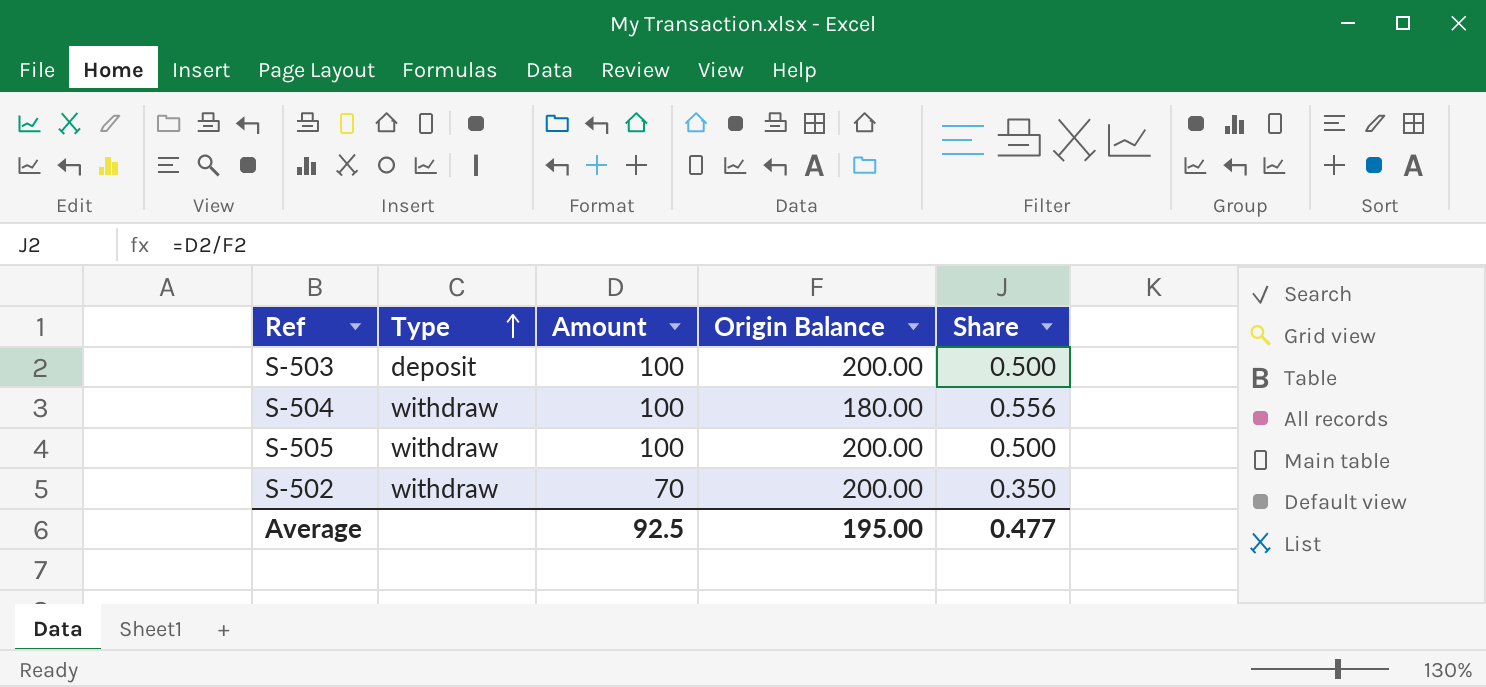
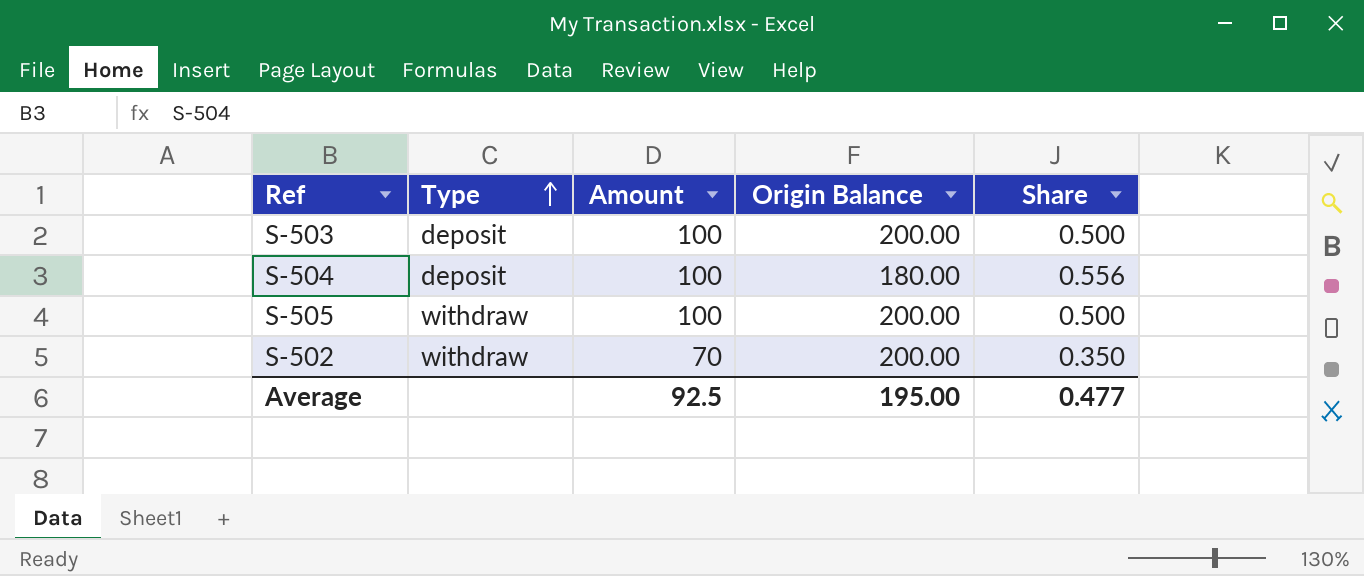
S-504 | Type: withdraw -> deposit

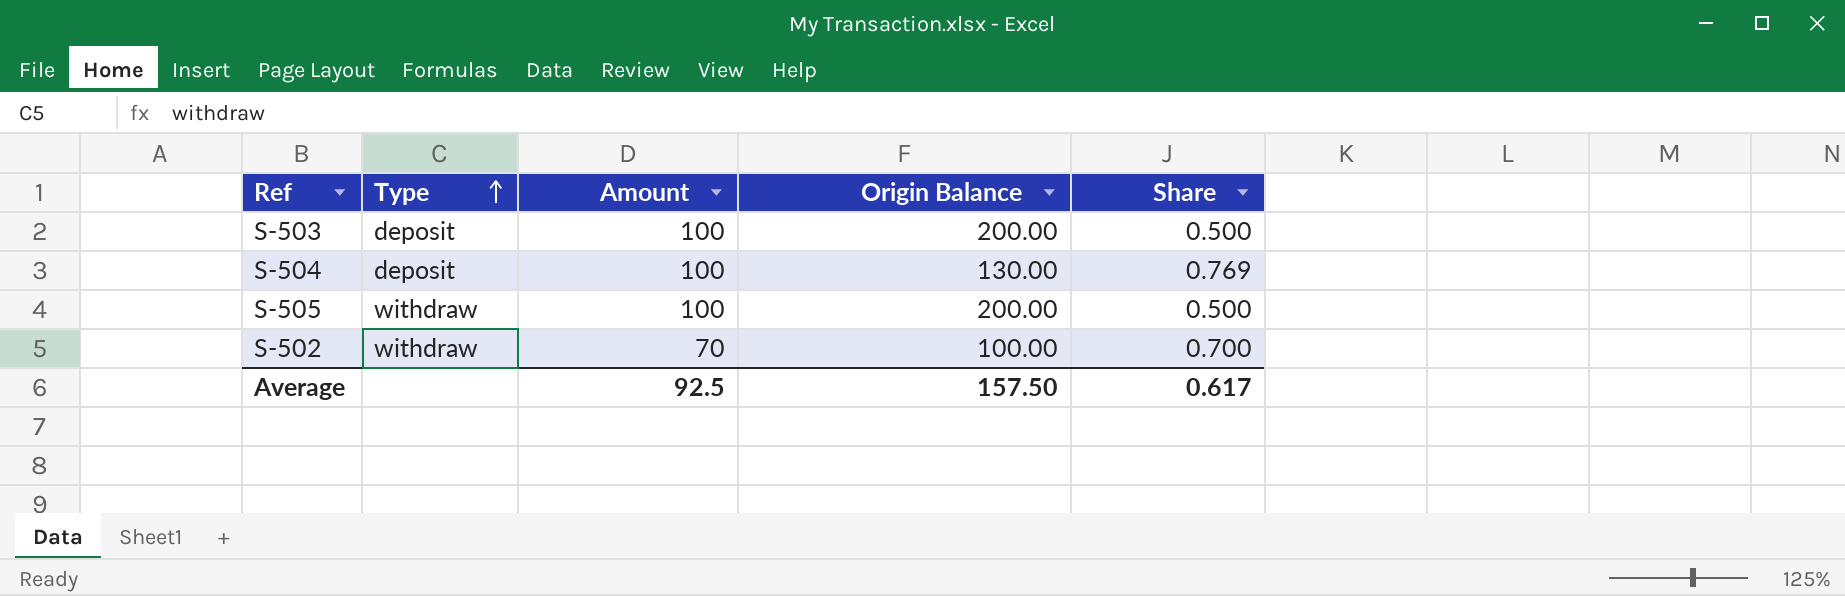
S-504 | Origin Balance: 180.00 -> 130.00
S-504 | Share: 0.556 -> 0.769
S-502 | Origin Balance: 200.00 -> 100.00
S-502 | Share: 0.350 -> 0.700
Average | Origin Balance: 195.00 -> 157.50
Average | Share: 0.477 -> 0.617

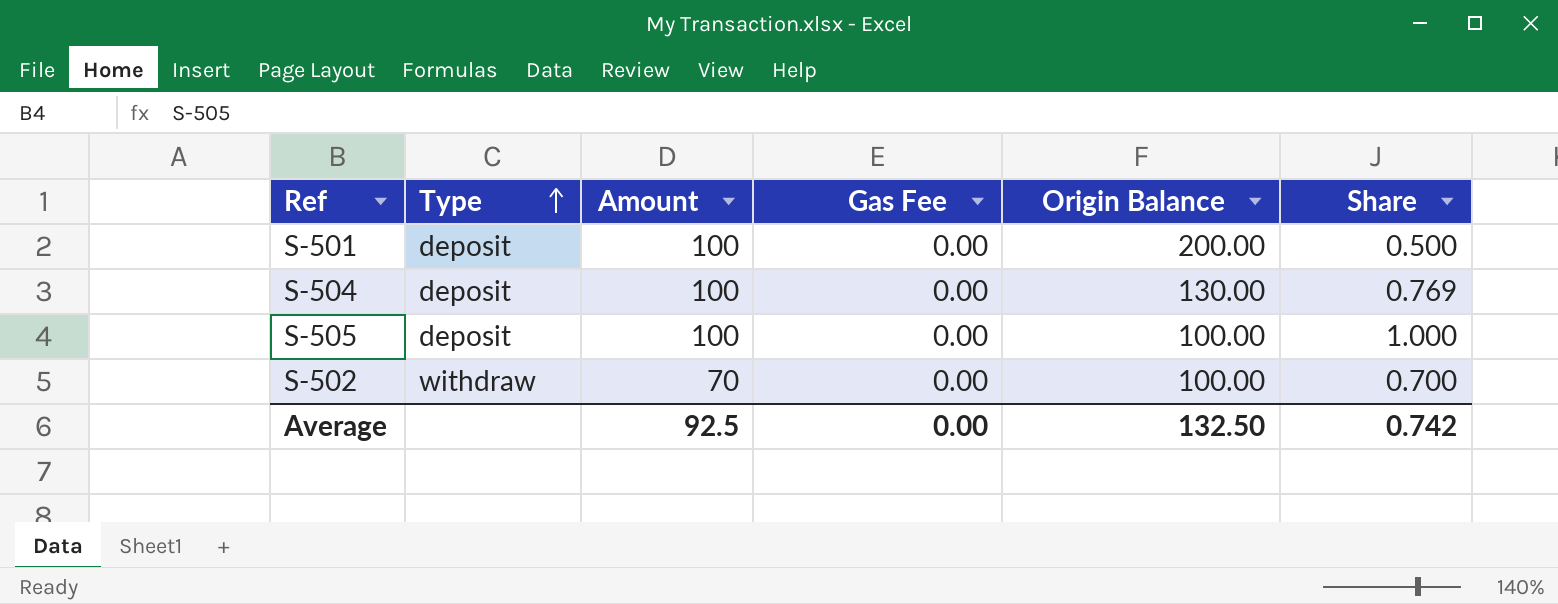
column Gas Fee | position: none -> 4
row S-503: deposit | 100 | 200.00 | 0.500 -> none
row S-501: none -> deposit | 100 | 0.00 | 200.00 | 0.500
S-505 | Type: withdraw -> deposit
S-505 | Origin Balance: 200.00 -> 100.00
S-505 | Share: 0.500 -> 1.000
Average | Origin Balance: 157.50 -> 132.50
Average | Share: 0.617 -> 0.742

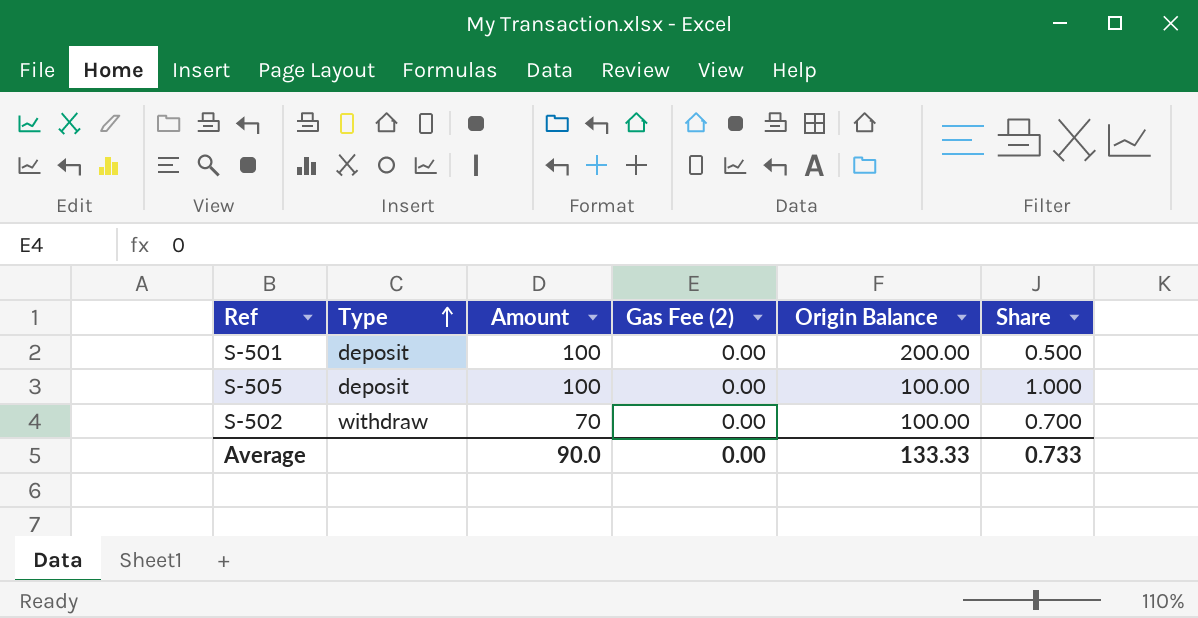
column name: Gas Fee -> Gas Fee (2)
row S-504: deposit | 100 | 0.00 | 130.00 | 0.769 -> none
Average | Amount: 92.5 -> 90.0
Average | Origin Balance: 132.50 -> 133.33
Average | Share: 0.742 -> 0.733

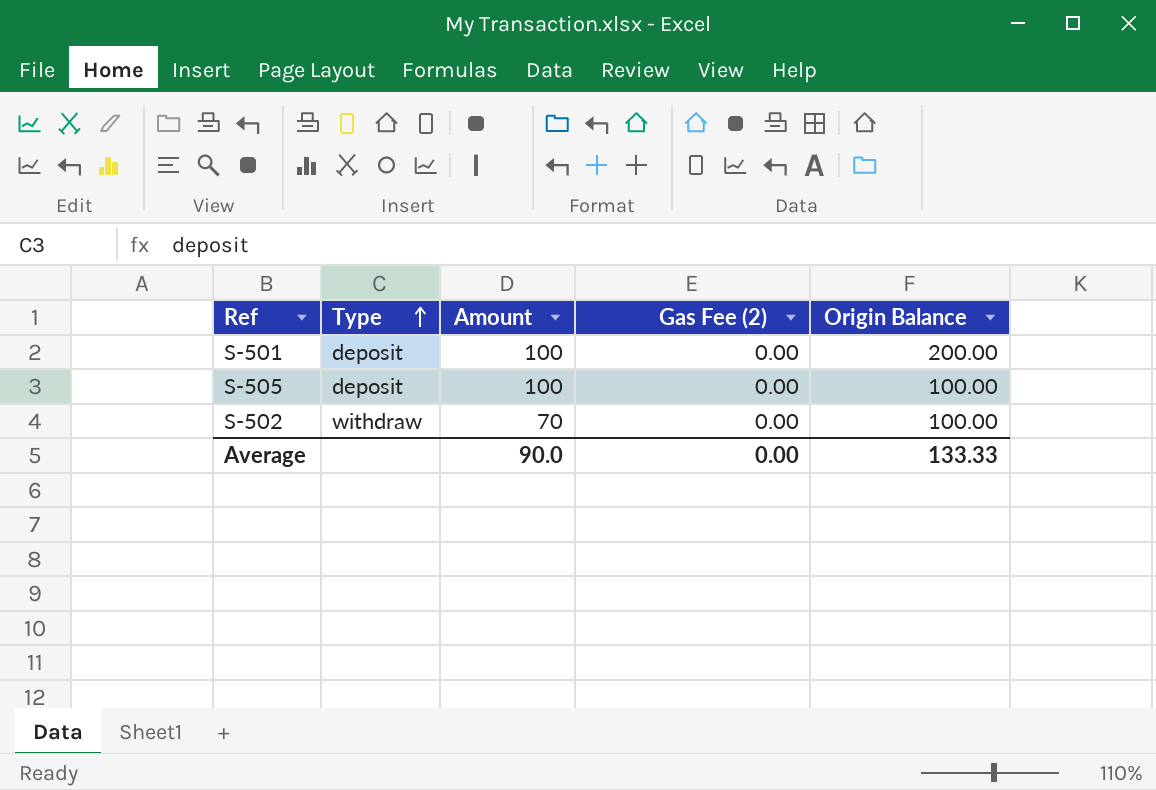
column Share | formula: [Amount] / [Origin Balance] -> none

